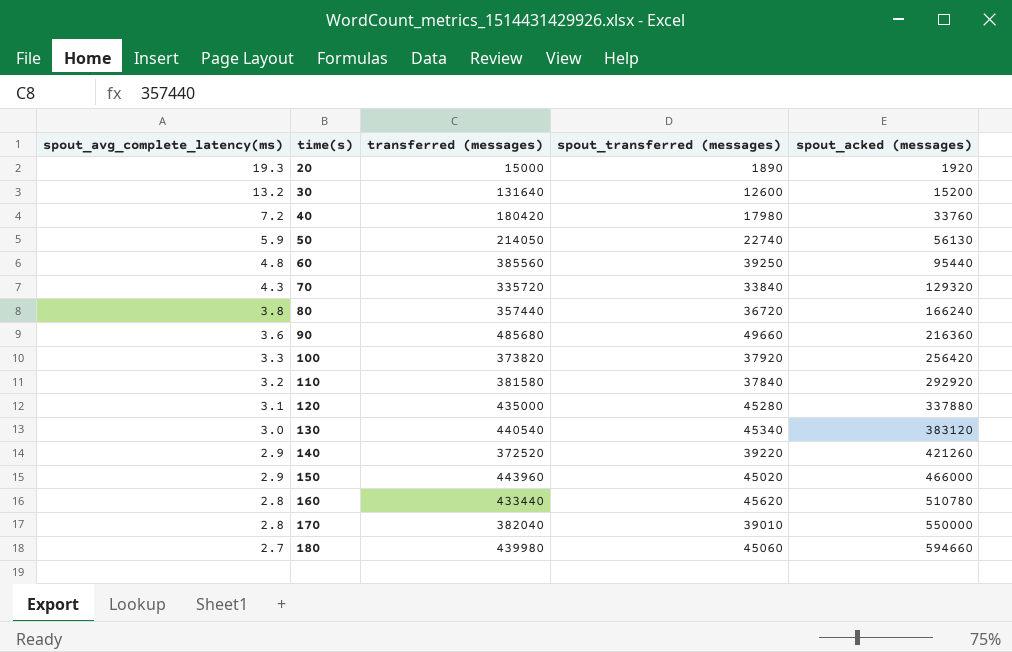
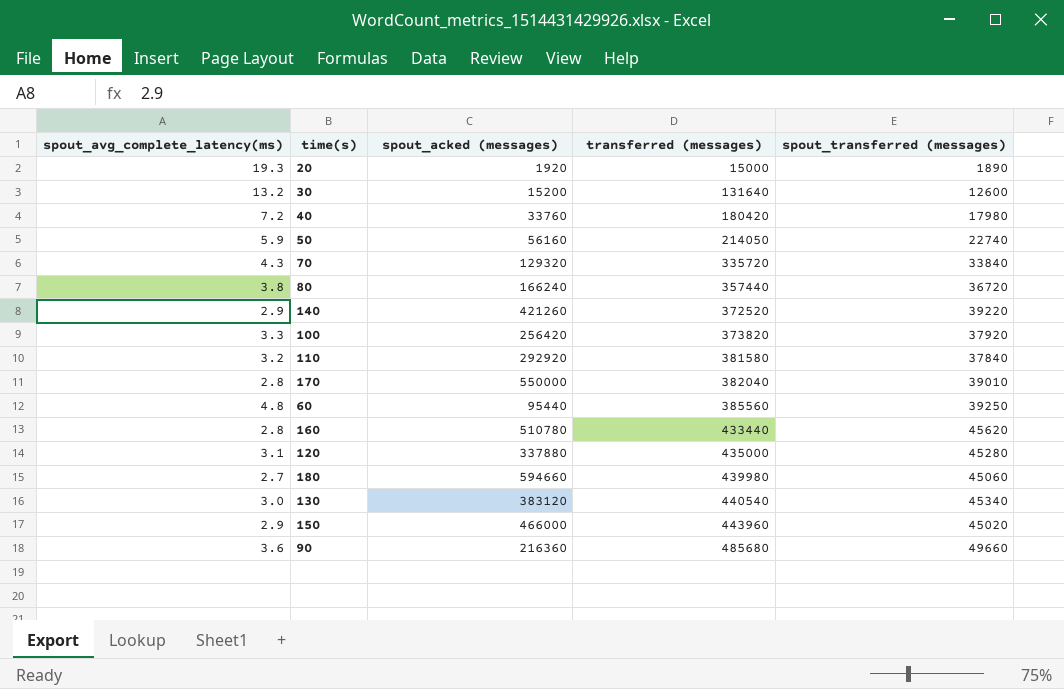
row order: spout_avg_complete_latency(ms) descending -> transferred (messages) ascending
column spout_acked (messages) | position: 5 -> 3
50 | spout_acked (messages): 56130 -> 56160

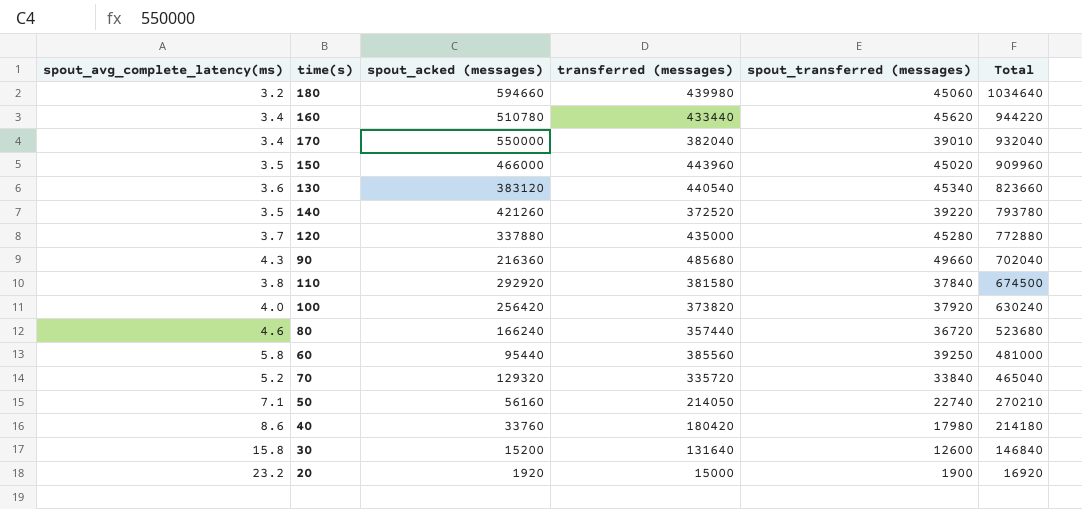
row order: transferred (messages) ascending -> Total descending
column Total | formula: none -> [spout_acked (messages)] + [transferred (messages)]
180 | spout_avg_complete_latency(ms): 2.7 -> 3.2
160 | spout_avg_complete_latency(ms): 2.8 -> 3.4
170 | spout_avg_complete_latency(ms): 2.8 -> 3.4
150 | spout_avg_complete_latency(ms): 2.9 -> 3.5
130 | spout_avg_complete_latency(ms): 3.0 -> 3.6
140 | spout_avg_complete_latency(ms): 2.9 -> 3.5
120 | spout_avg_complete_latency(ms): 3.1 -> 3.7
90 | spout_avg_complete_latency(ms): 3.6 -> 4.3
110 | spout_avg_complete_latency(ms): 3.2 -> 3.8
100 | spout_avg_complete_latency(ms): 3.3 -> 4.0
80 | spout_avg_complete_latency(ms): 3.8 -> 4.6
60 | spout_avg_complete_latency(ms): 4.8 -> 5.8
70 | spout_avg_complete_latency(ms): 4.3 -> 5.2
50 | spout_avg_complete_latency(ms): 5.9 -> 7.1
40 | spout_avg_complete_latency(ms): 7.2 -> 8.6
30 | spout_avg_complete_latency(ms): 13.2 -> 15.8
20 | spout_avg_complete_latency(ms): 19.3 -> 23.2
20 | spout_transferred (messages): 1890 -> 1900

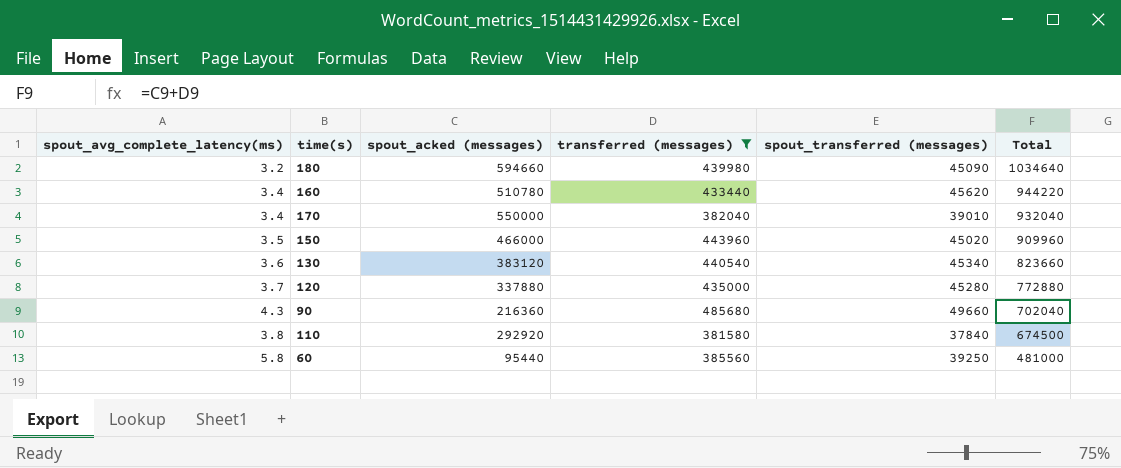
filter: none -> transferred (messages) >= 381580
180 | spout_transferred (messages): 45060 -> 45090

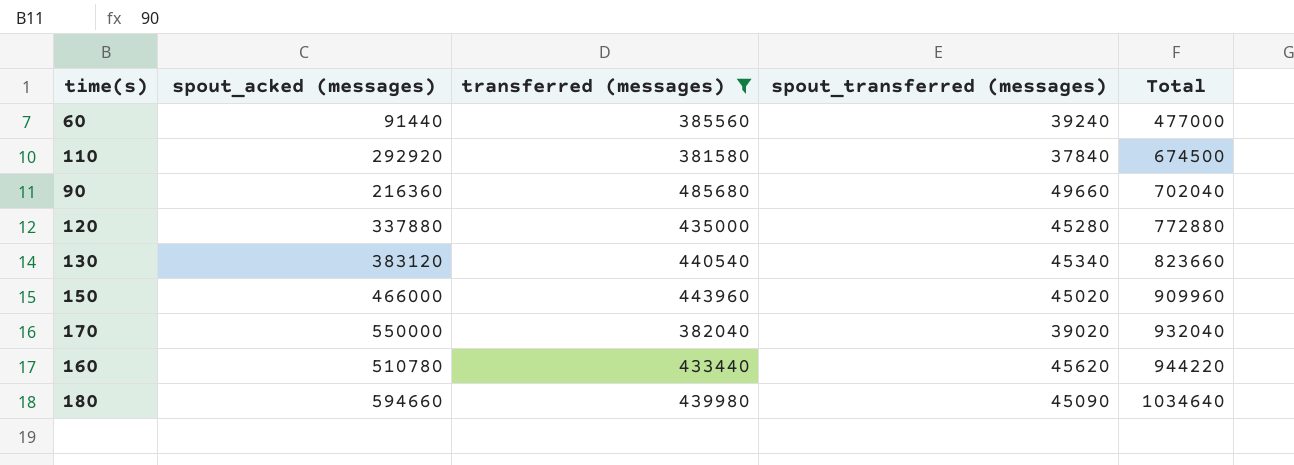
row order: Total descending -> Total ascending
column spout_avg_complete_latency(ms) | position: 1 -> none
60 | spout_acked (messages): 95440 -> 91440
60 | spout_transferred (messages): 39250 -> 39240
60 | Total: 481000 -> 477000
170 | spout_transferred (messages): 39010 -> 39020

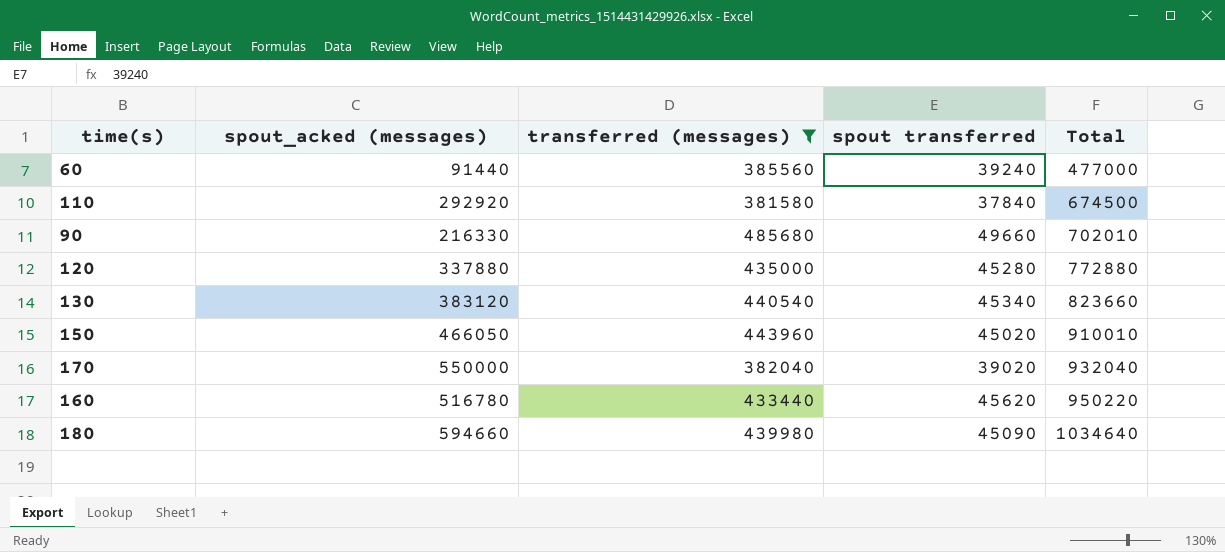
column name: spout_transferred (messages) -> spout transferred
90 | spout_acked (messages): 216360 -> 216330
90 | Total: 702040 -> 702010
150 | spout_acked (messages): 466000 -> 466050
150 | Total: 909960 -> 910010
160 | spout_acked (messages): 510780 -> 516780
160 | Total: 944220 -> 950220

